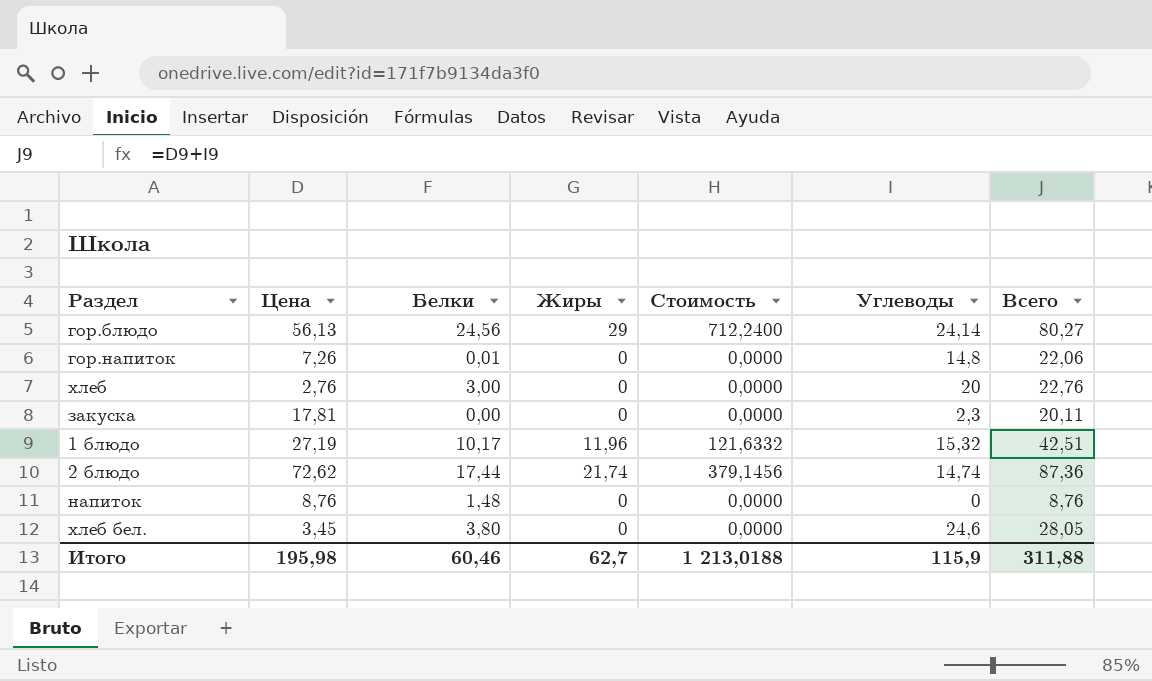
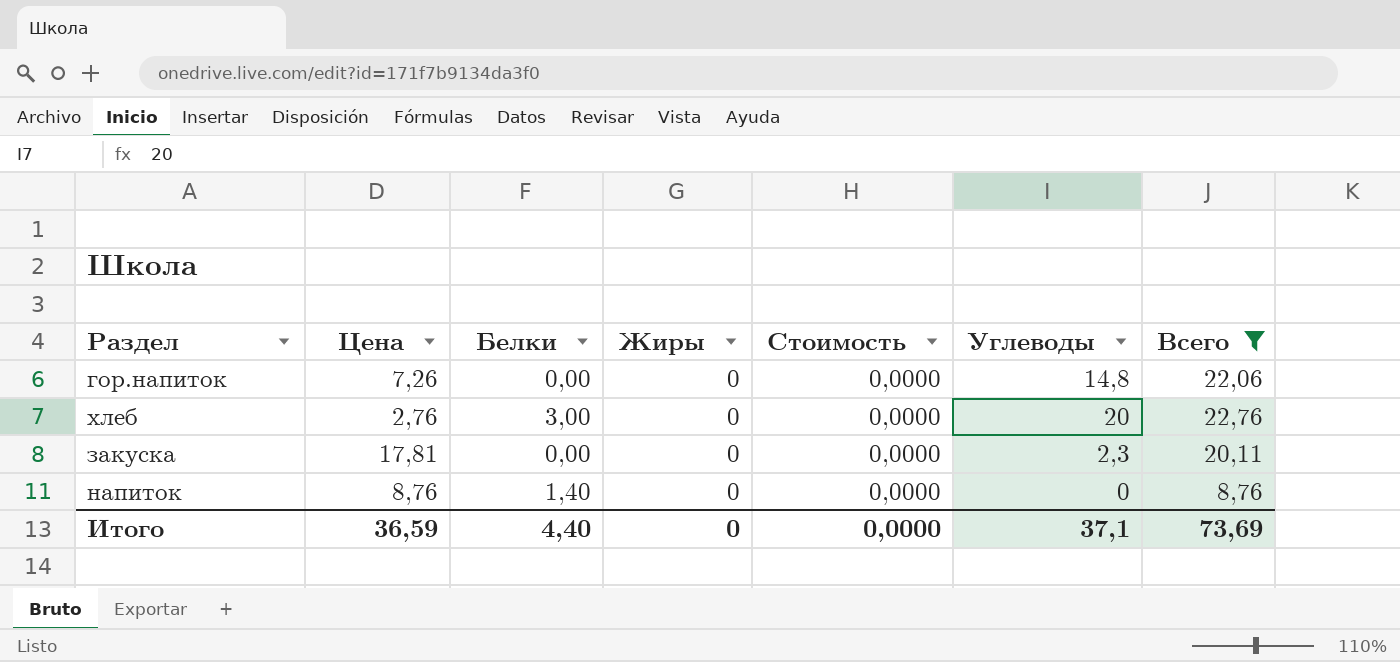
filter: none -> Всего <= 22,76
гор.напиток | Белки: 0,01 -> 0,00
напиток | Белки: 1,48 -> 1,40
Итого | Цена: 195,98 -> 36,59
Итого | Белки: 60,46 -> 4,40
Итого | Жиры: 62,7 -> 0
Итого | Стоимость: 1 213,0188 -> 0,0000
Итого | Углеводы: 115,9 -> 37,1
Итого | Всего: 311,88 -> 73,69

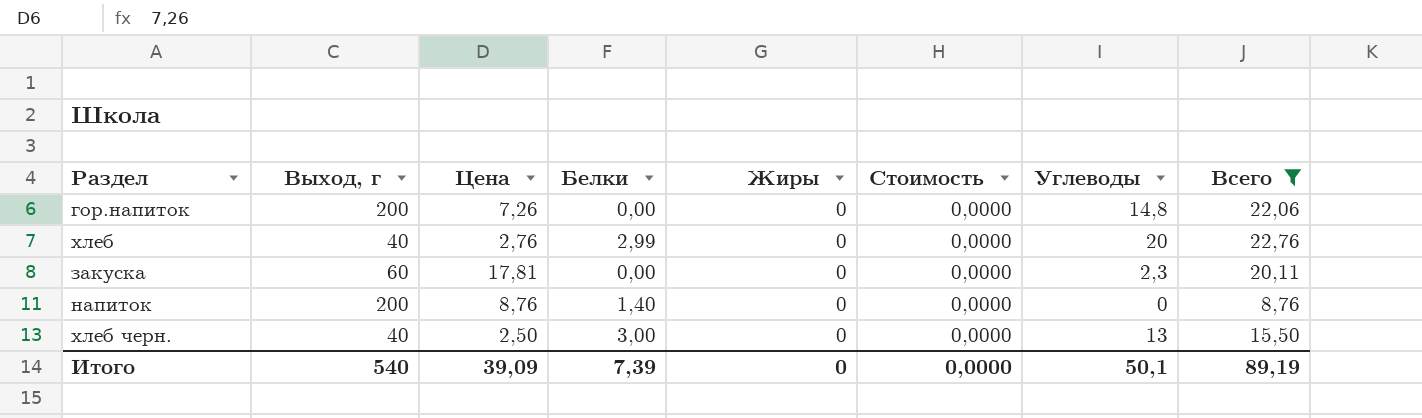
column Выход, г | position: none -> 2
хлеб | Белки: 3,00 -> 2,99
row хлеб черн.: none -> 40 | 2,50 | 3,00 | 0 | 0,0000 | 13 | 15,50
Итого | Цена: 36,59 -> 39,09
Итого | Белки: 4,40 -> 7,39
Итого | Углеводы: 37,1 -> 50,1
Итого | Всего: 73,69 -> 89,19

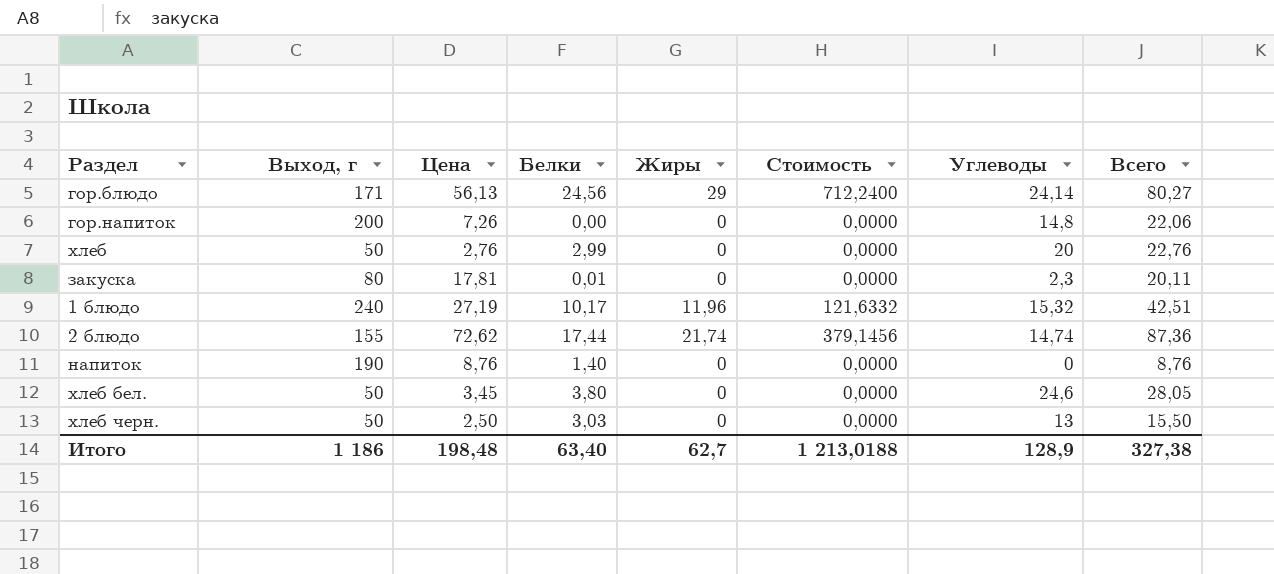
filter: Всего <= 22,76 -> none
хлеб | Выход, г: 40 -> 50
закуска | Выход, г: 60 -> 80
закуска | Белки: 0,00 -> 0,01
напиток | Выход, г: 200 -> 190
хлеб черн. | Выход, г: 40 -> 50
хлеб черн. | Белки: 3,00 -> 3,03
Итого | Выход, г: 540 -> 1 186
Итого | Цена: 39,09 -> 198,48
Итого | Белки: 7,39 -> 63,40
Итого | Жиры: 0 -> 62,7
Итого | Стоимость: 0,0000 -> 1 213,0188
Итого | Углеводы: 50,1 -> 128,9
Итого | Всего: 89,19 -> 327,38

